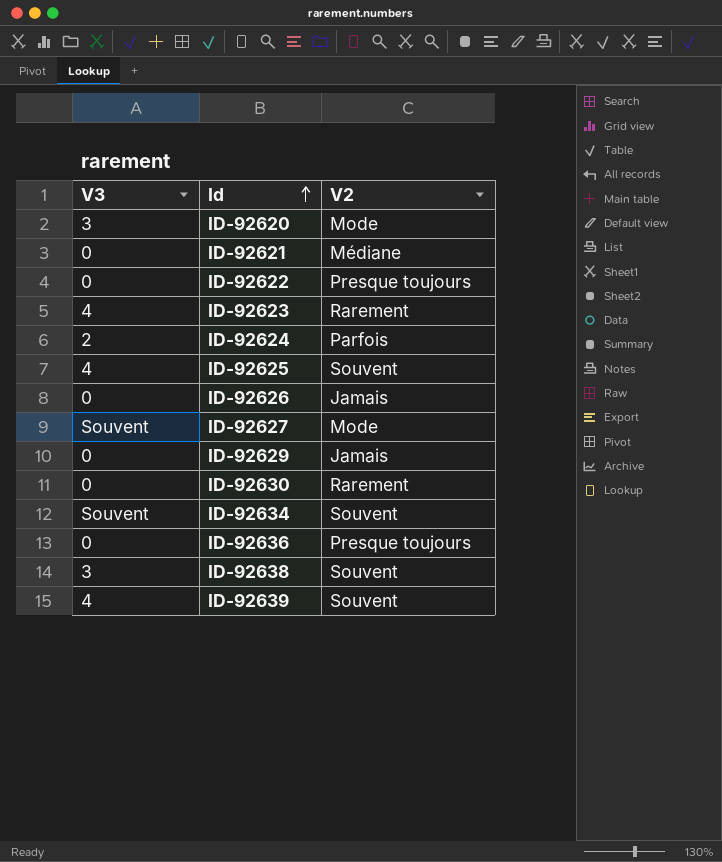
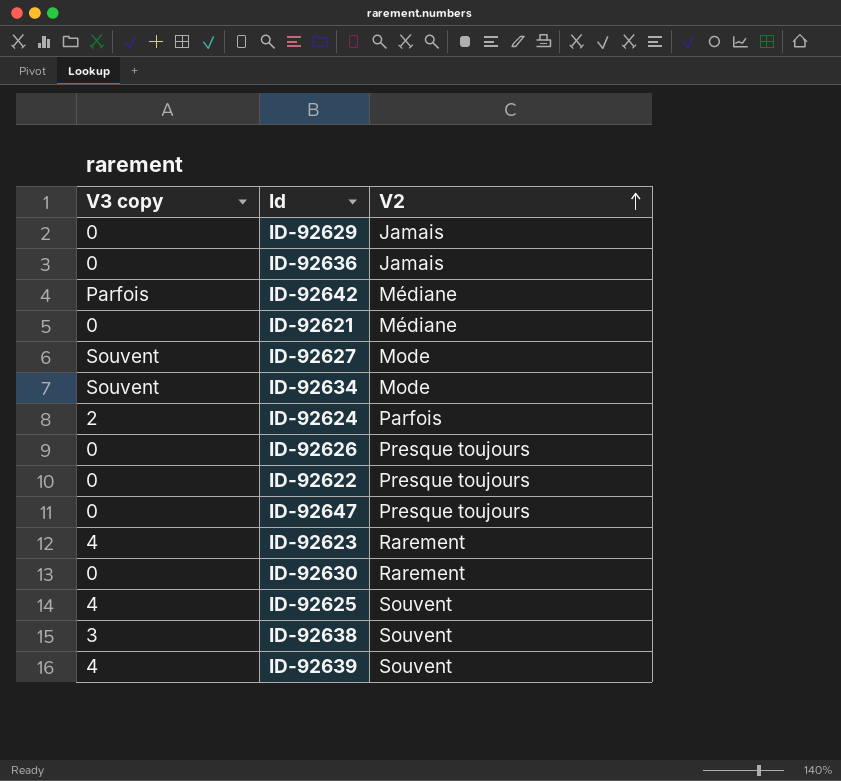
row order: Id ascending -> V2 ascending
column name: V3 -> V3 copy
row ID-92620: 3 | Mode -> none
ID-92636 | V2: Presque toujours -> Jamais
row ID-92642: none -> Parfois | Médiane
ID-92634 | V2: Souvent -> Mode
ID-92626 | V2: Jamais -> Presque toujours
row ID-92647: none -> 0 | Presque toujours

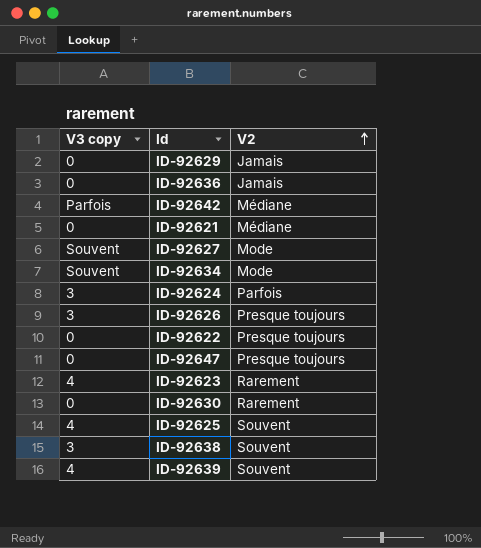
ID-92624 | V3 copy: 2 -> 3
ID-92626 | V3 copy: 0 -> 3

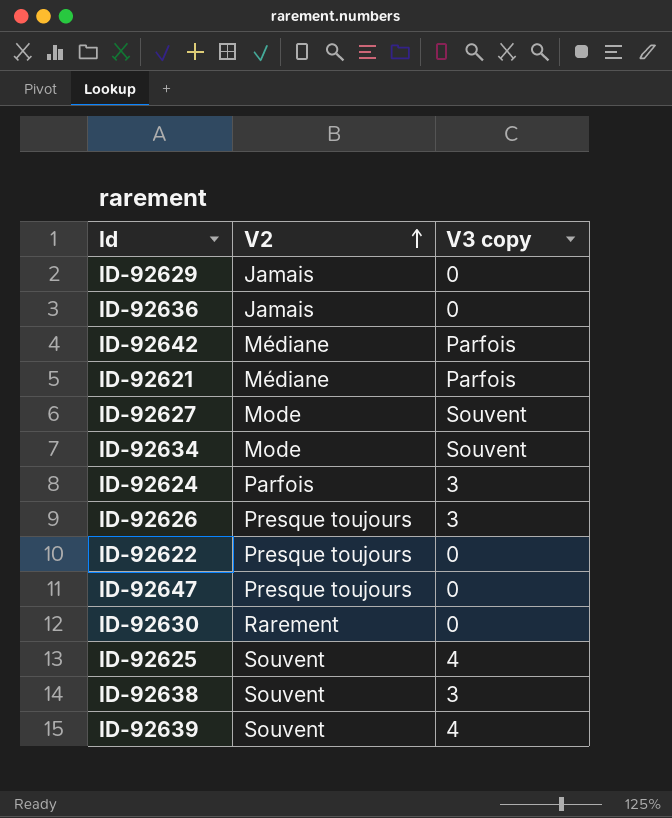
column V3 copy | position: 1 -> 3
row ID-92623: 4 | Rarement -> none
ID-92621 | V3 copy: 0 -> Parfois

